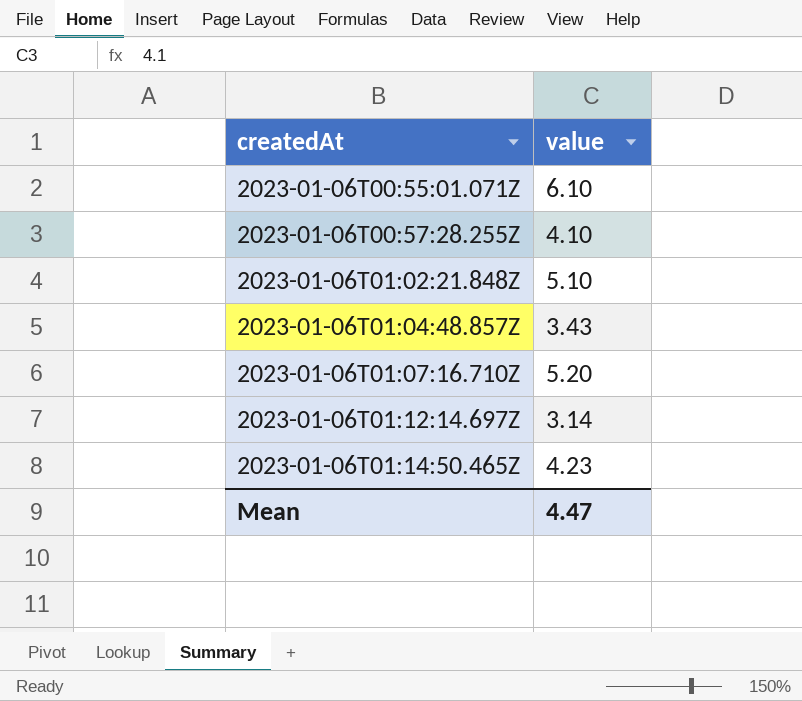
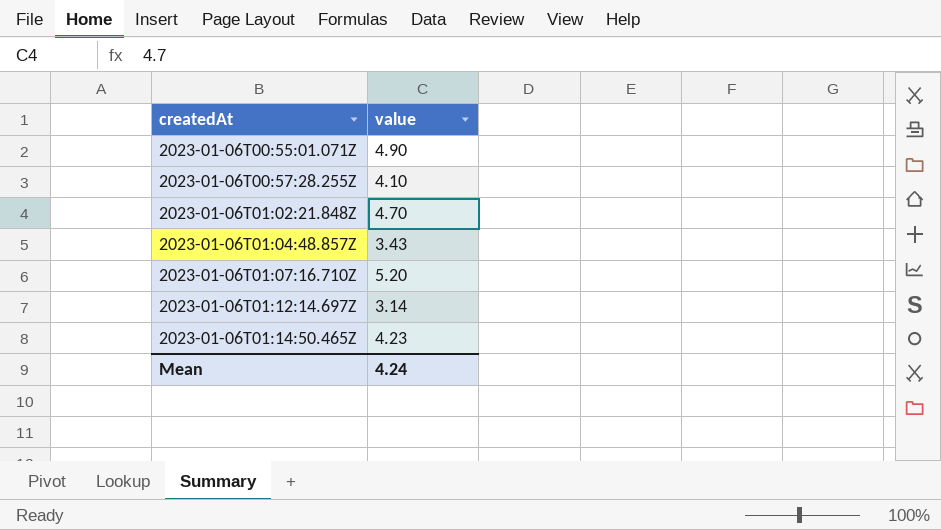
2023-01-06T00:55:01.071Z | value: 6.10 -> 4.90
2023-01-06T01:02:21.848Z | value: 5.10 -> 4.70
Mean | value: 4.47 -> 4.24

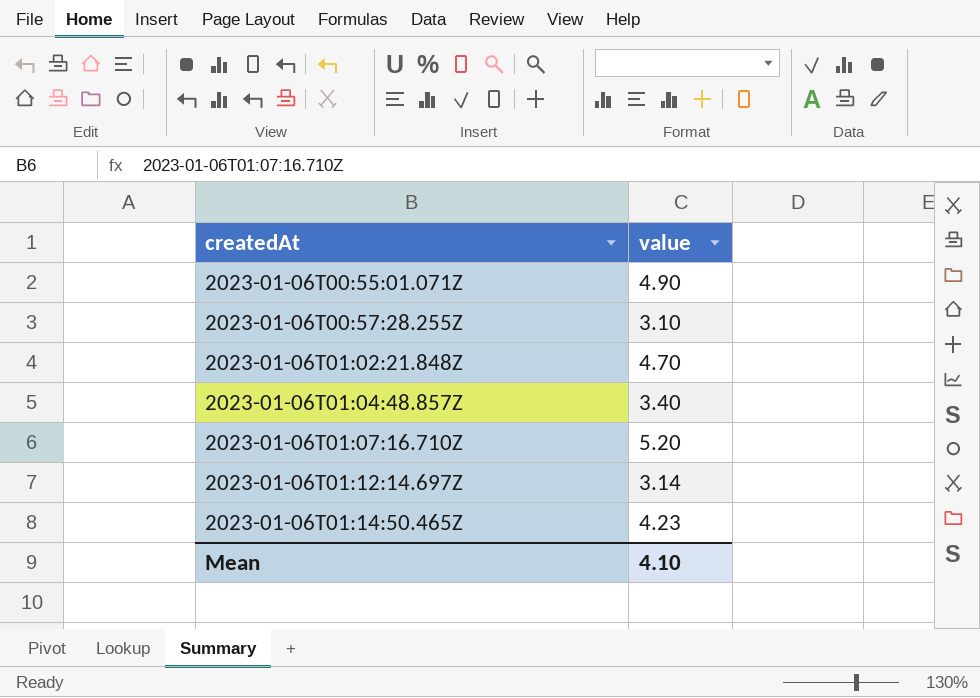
2023-01-06T00:57:28.255Z | value: 4.10 -> 3.10
2023-01-06T01:04:48.857Z | value: 3.43 -> 3.40
Mean | value: 4.24 -> 4.10

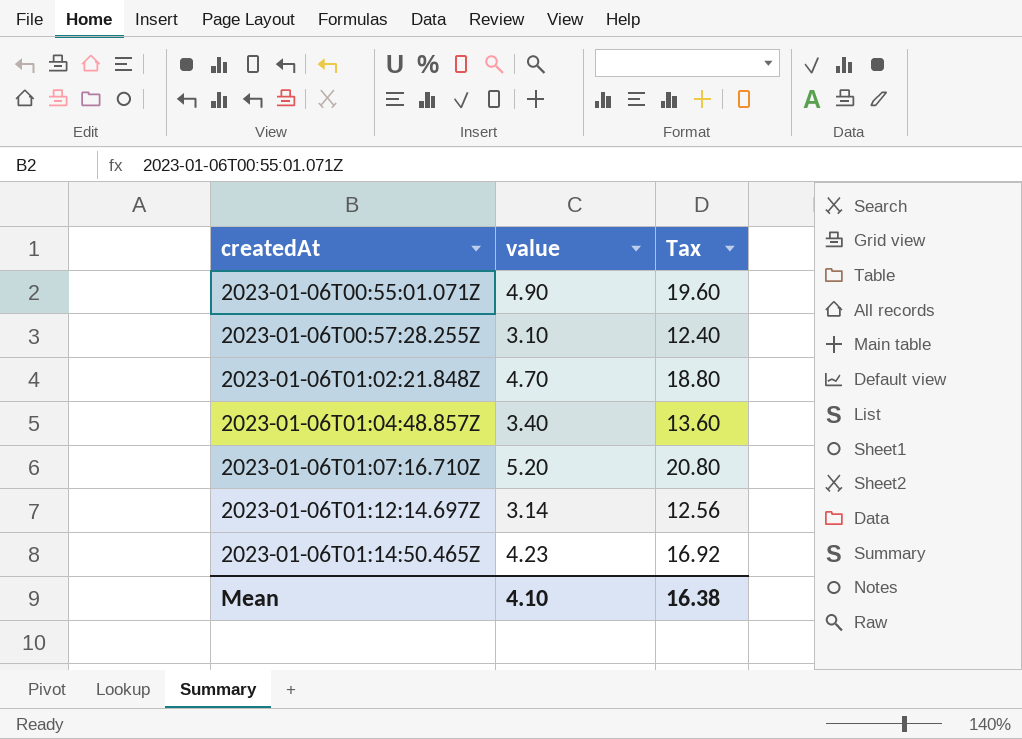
column Tax | formula: none -> [value] * 4

